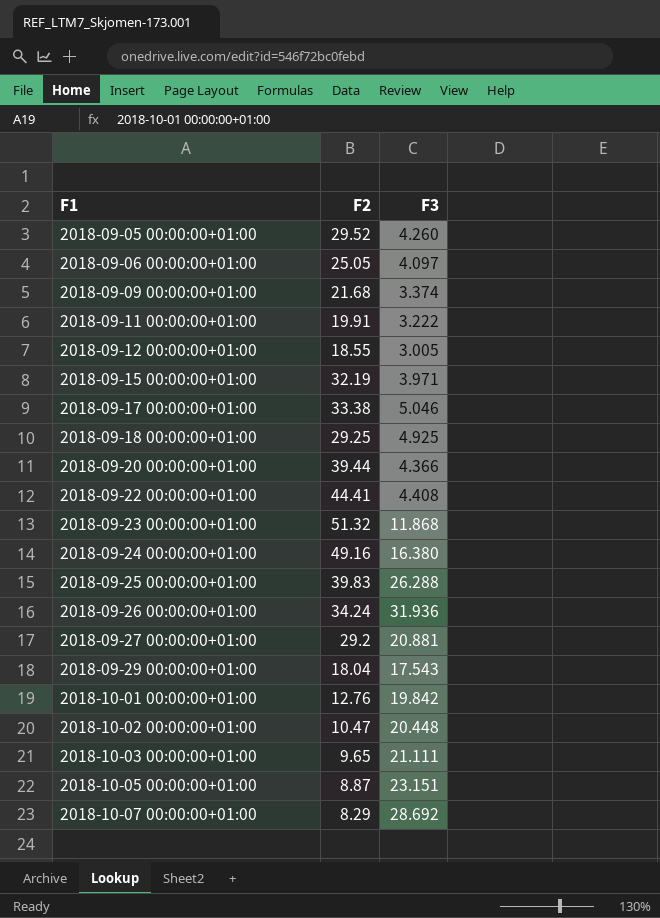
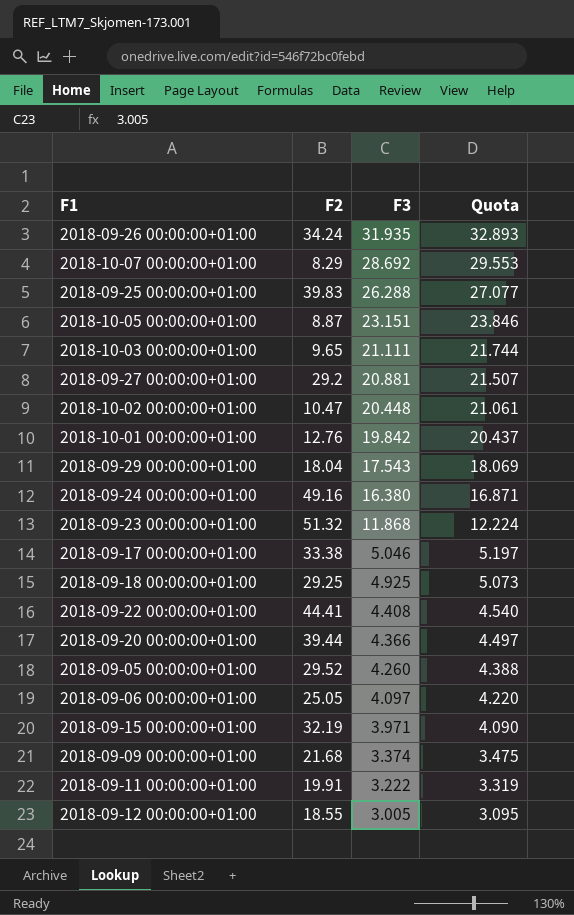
row order: F1 ascending -> F3 descending
column Quota | formula: none -> [F3] * 1.03
2018-09-26 00:00:00+01:00 | F3: 31.936 -> 31.935

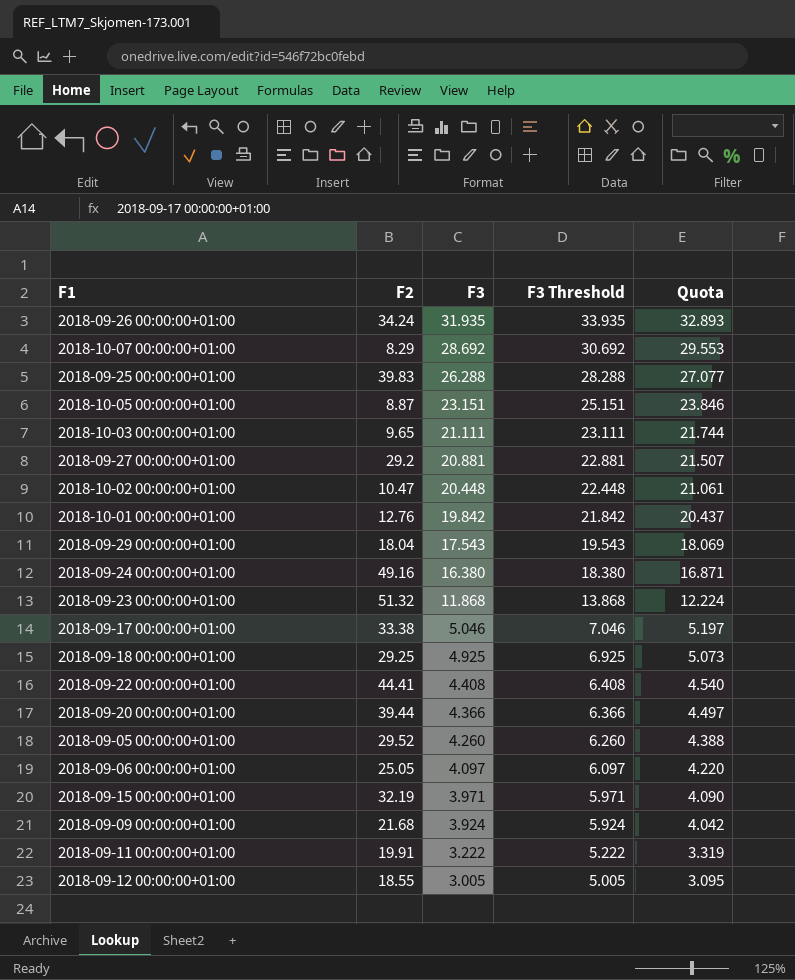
column F3 Threshold | formula: none -> [F3] + 2
2018-09-09 00:00:00+01:00 | F3: 3.374 -> 3.924
2018-09-09 00:00:00+01:00 | Quota: 3.475 -> 4.042

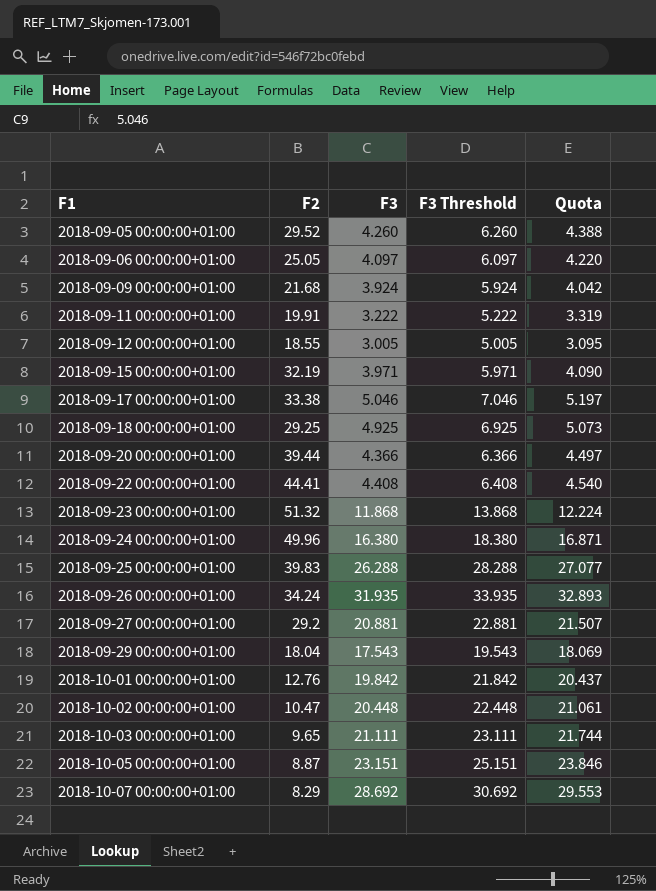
row order: F3 descending -> F1 ascending
2018-09-24 00:00:00+01:00 | F2: 49.16 -> 49.96

